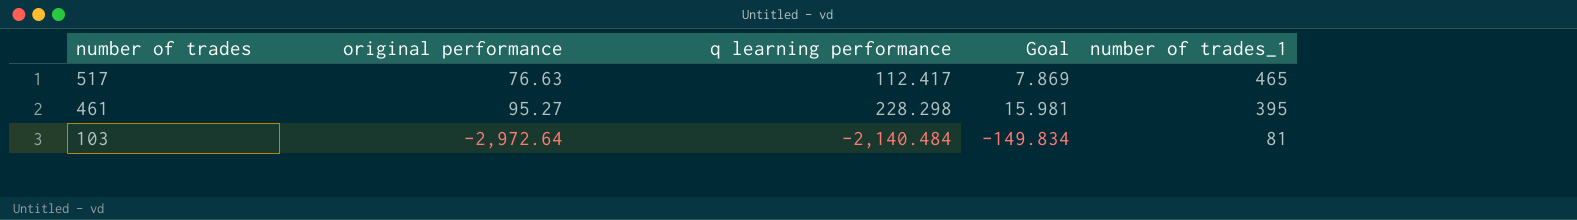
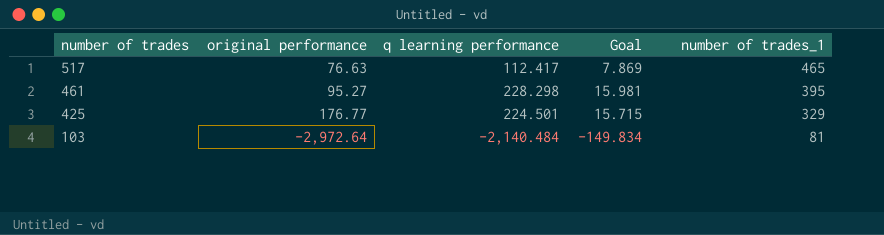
row 425: none -> 176.77 | 224.501 | 15.715 | 329

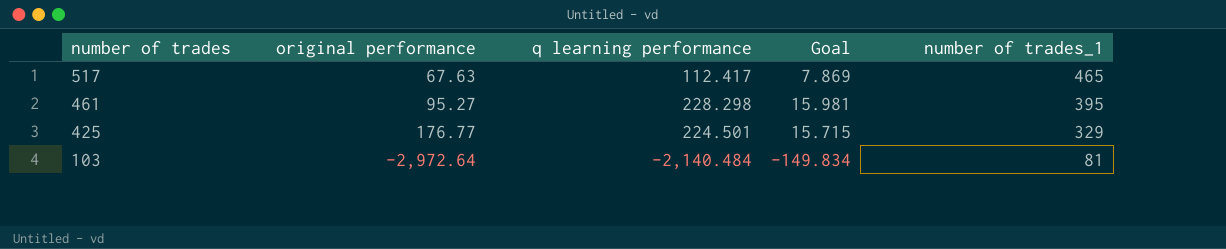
517 | original performance: 76.63 -> 67.63

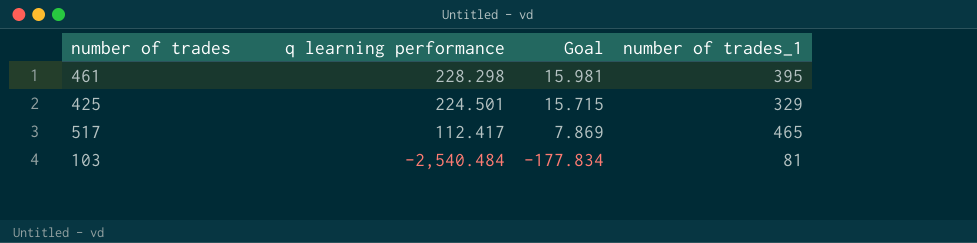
row order: number of trades descending -> q learning performance descending
column original performance | position: 2 -> none
103 | q learning performance: -2,140.484 -> -2,540.484
103 | Goal: -149.834 -> -177.834

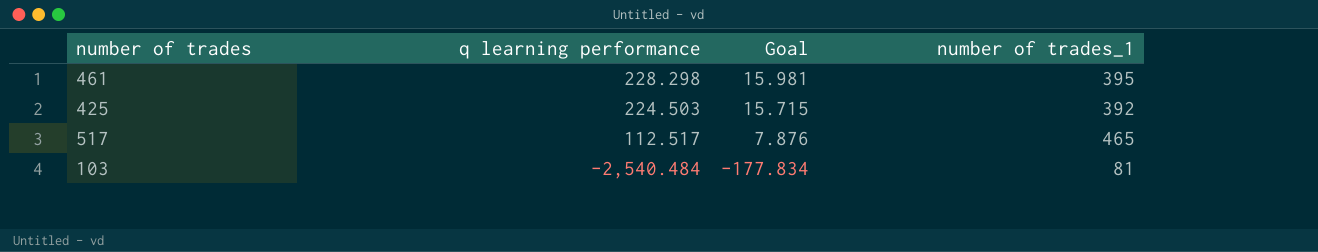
425 | q learning performance: 224.501 -> 224.503
425 | number of trades_1: 329 -> 392
517 | q learning performance: 112.417 -> 112.517
517 | Goal: 7.869 -> 7.876

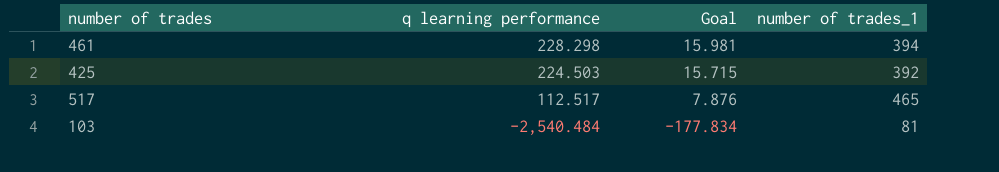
461 | number of trades_1: 395 -> 394

